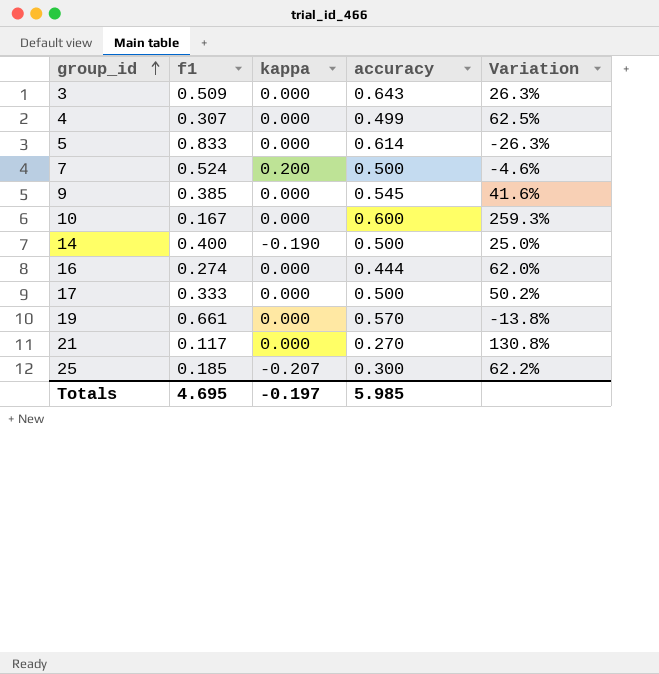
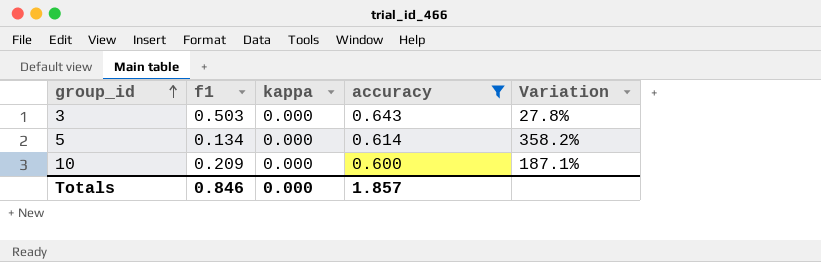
filter: none -> accuracy >= 0.600
3 | f1: 0.509 -> 0.503
3 | Variation: 26.3% -> 27.8%
5 | f1: 0.833 -> 0.134
5 | Variation: -26.3% -> 358.2%
10 | f1: 0.167 -> 0.209
10 | Variation: 259.3% -> 187.1%
Totals | f1: 4.695 -> 0.846
Totals | kappa: -0.197 -> 0.000
Totals | accuracy: 5.985 -> 1.857

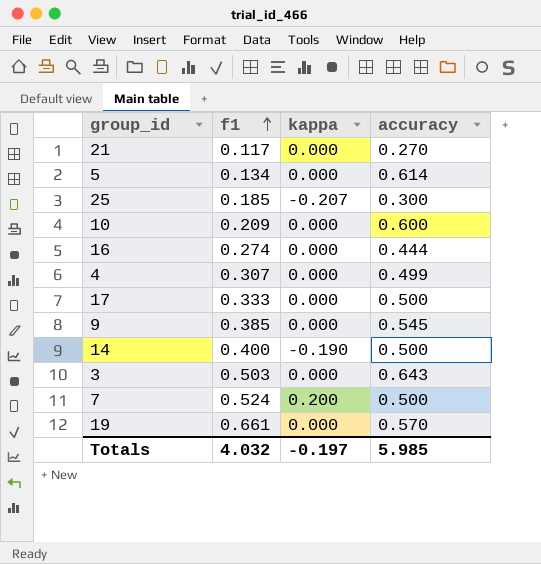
filter: accuracy >= 0.600 -> none
row order: group_id ascending -> f1 ascending
column Variation | formula: ([accuracy] - [f1]) / [f1] -> none
Totals | f1: 0.846 -> 4.032
Totals | kappa: 0.000 -> -0.197
Totals | accuracy: 1.857 -> 5.985

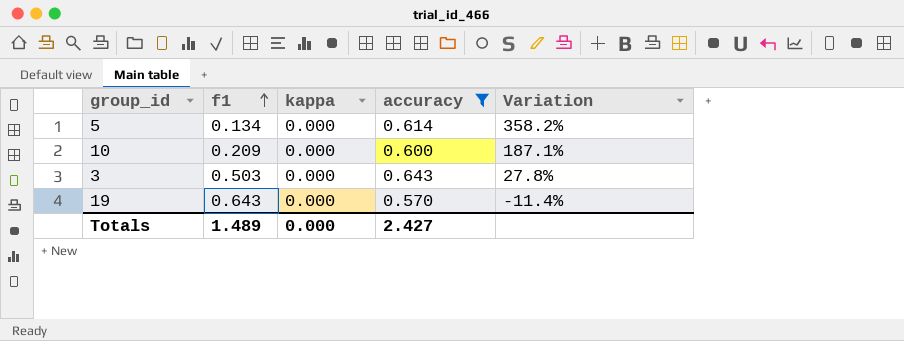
filter: none -> accuracy >= 0.570
column Variation | formula: none -> ([accuracy] - [f1]) / [f1]
19 | f1: 0.661 -> 0.643
Totals | f1: 4.032 -> 1.489
Totals | kappa: -0.197 -> 0.000
Totals | accuracy: 5.985 -> 2.427

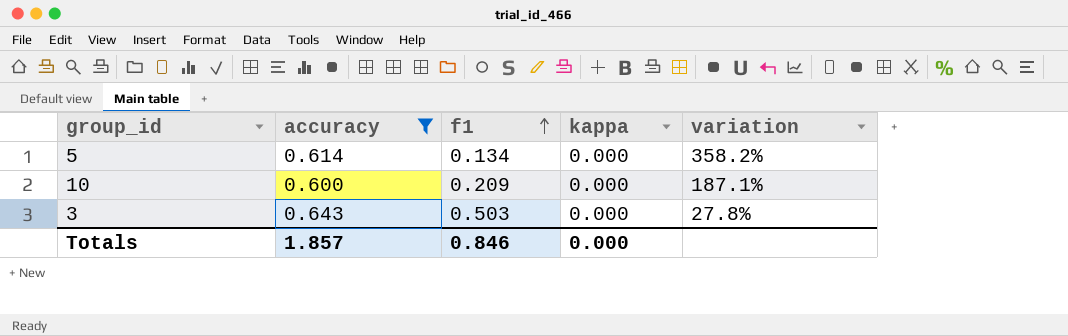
column accuracy | position: 4 -> 2
column name: Variation -> variation
row 19: 0.643 | 0.000 | 0.570 | -11.4% -> none
Totals | accuracy: 2.427 -> 1.857
Totals | f1: 1.489 -> 0.846

